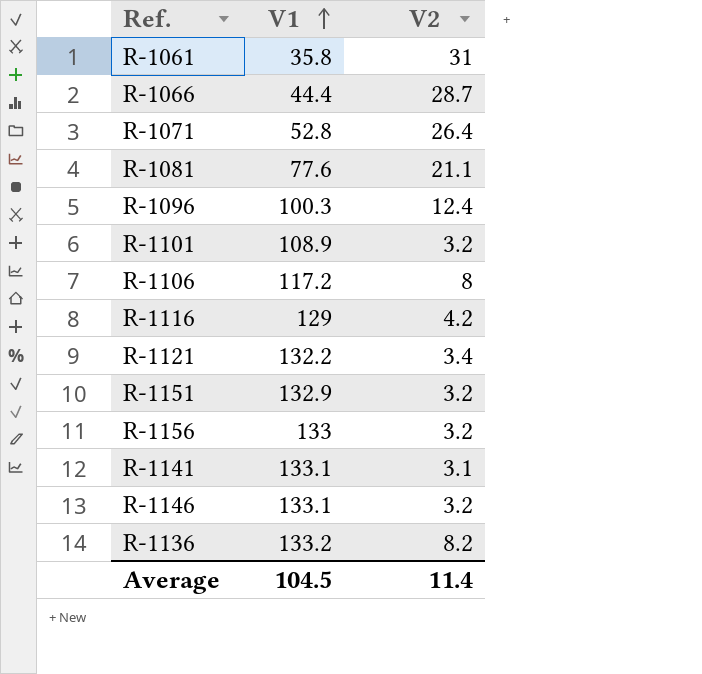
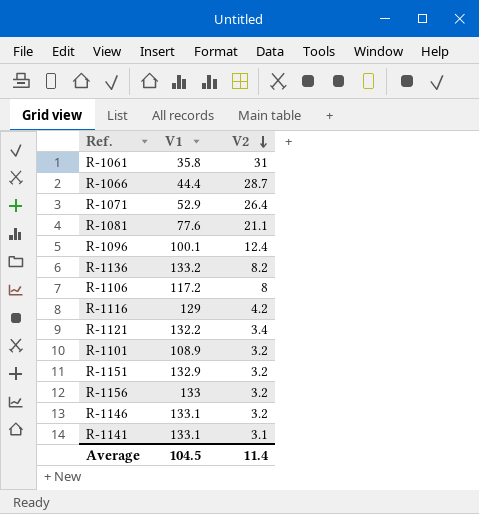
row order: V1 ascending -> V2 descending
R-1071 | V1: 52.8 -> 52.9
R-1096 | V1: 100.3 -> 100.1

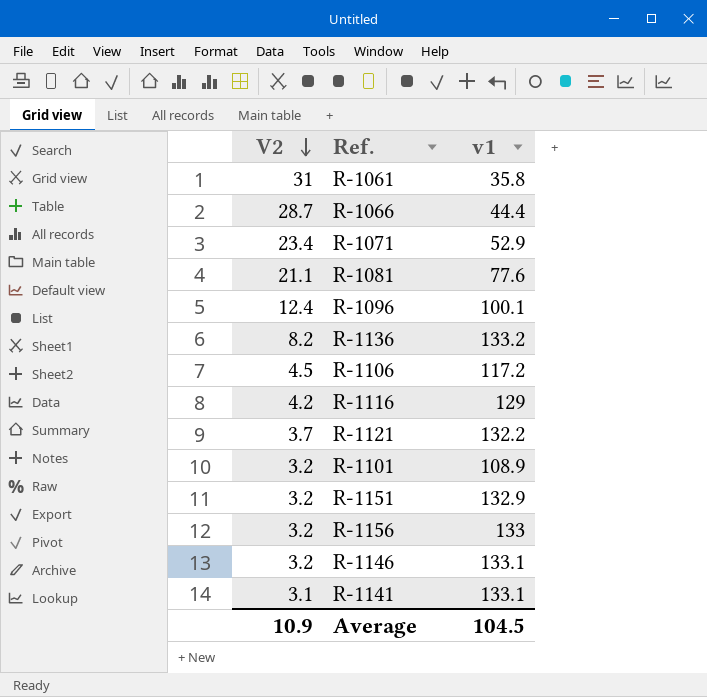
column V2 | position: 3 -> 1
column name: V1 -> v1
R-1071 | V2: 26.4 -> 23.4
R-1106 | V2: 8 -> 4.5
R-1121 | V2: 3.4 -> 3.7
Average | V2: 11.4 -> 10.9

